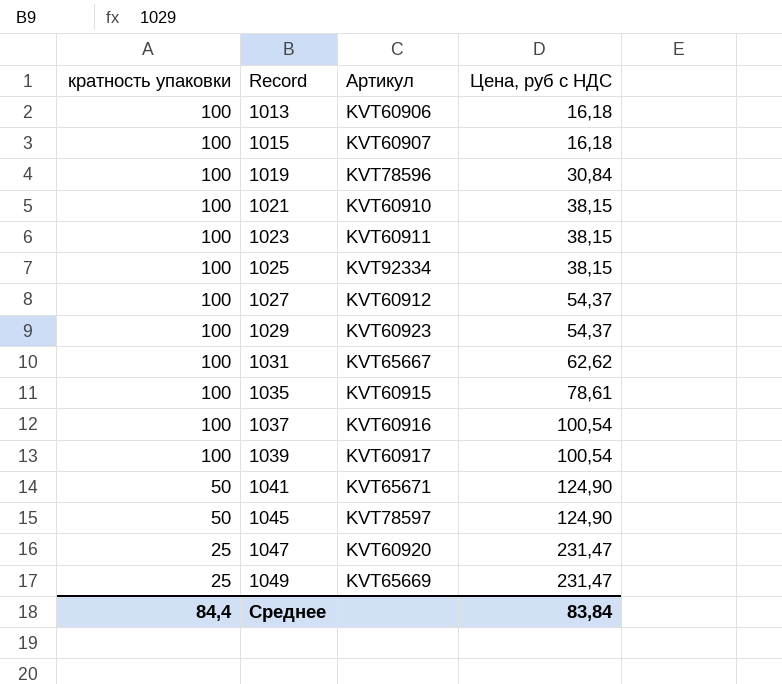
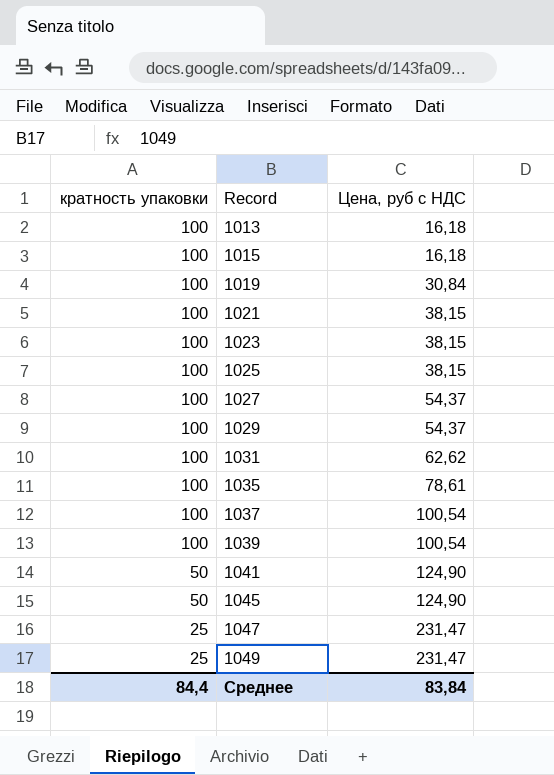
column Артикул | position: 3 -> none

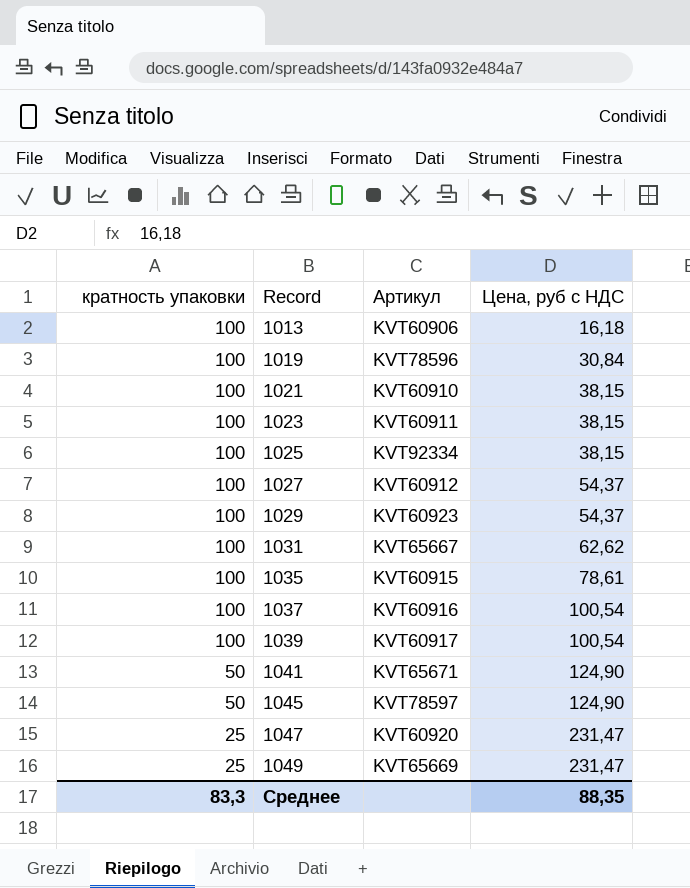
column Артикул | position: none -> 3
row 1015: 100 | 16,18 -> none
Среднее | кратность упаковки: 84,4 -> 83,3
Среднее | Цена, руб с НДС: 83,84 -> 88,35

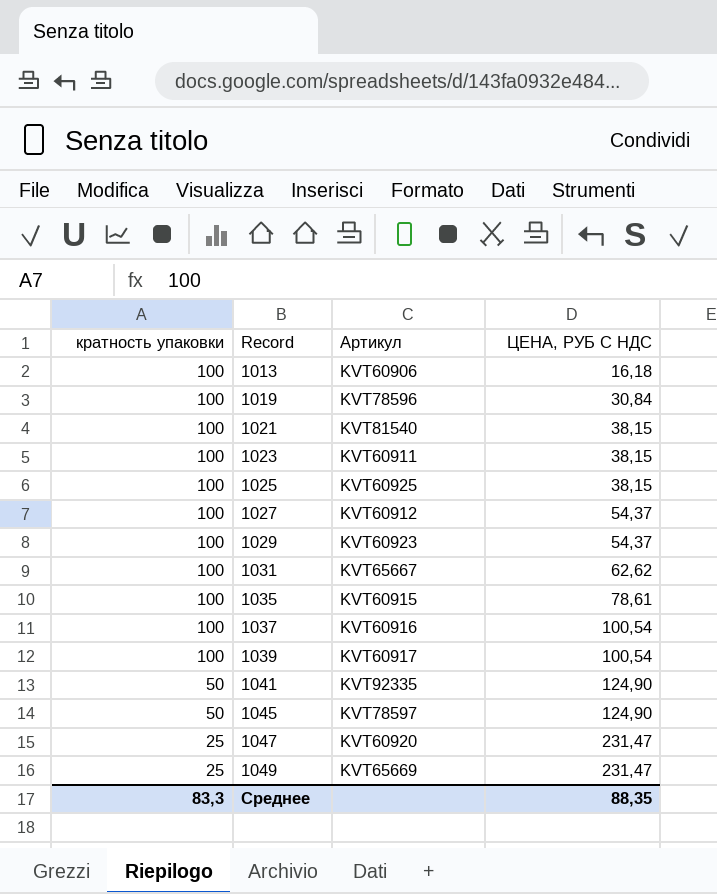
column name: Цена, руб с НДС -> ЦЕНА, РУБ С НДС
1021 | Артикул: KVT60910 -> KVT81540
1025 | Артикул: KVT92334 -> KVT60925
1041 | Артикул: KVT65671 -> KVT92335

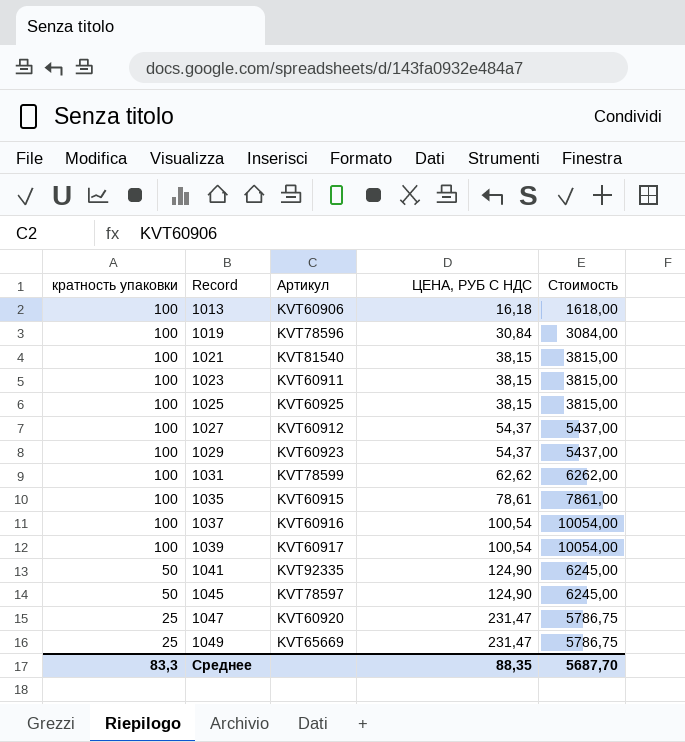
column Стоимость | formula: none -> [кратность упаковки] * [ЦЕНА, РУБ С НДС]
1031 | Артикул: KVT65667 -> KVT78599

